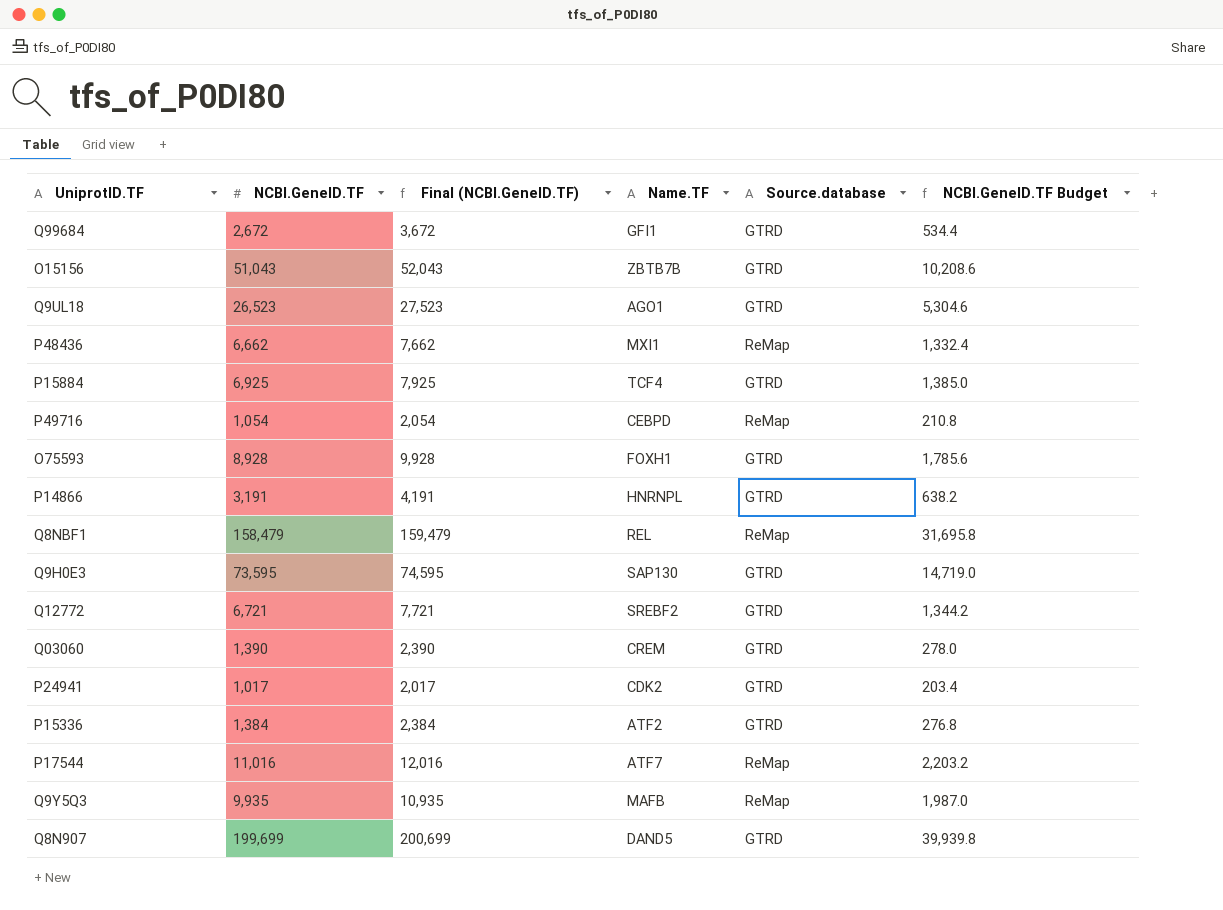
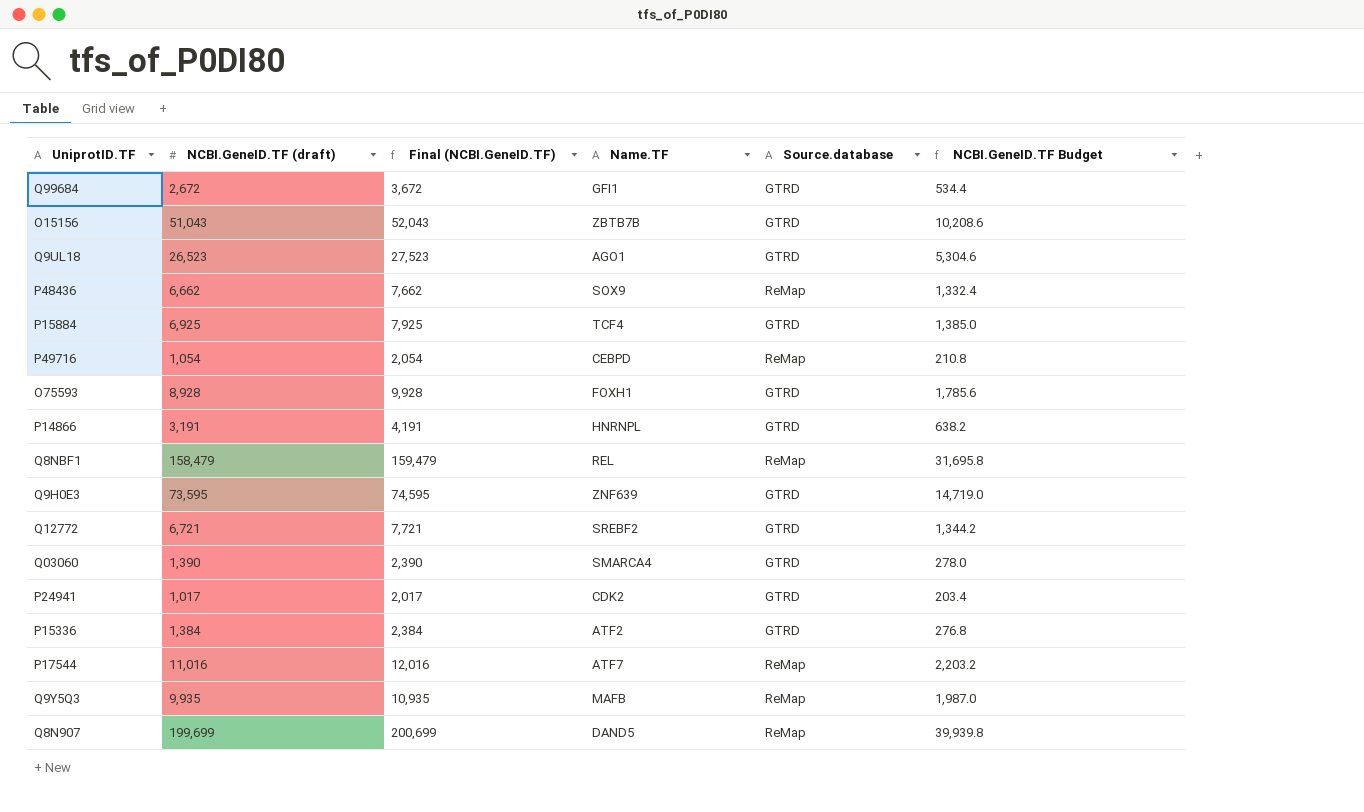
column name: NCBI.GeneID.TF -> NCBI.GeneID.TF (draft)
P48436 | Name.TF: MXI1 -> SOX9
Q9H0E3 | Name.TF: SAP130 -> ZNF639
Q03060 | Name.TF: CREM -> SMARCA4
Q8N907 | Source.database: GTRD -> ReMap

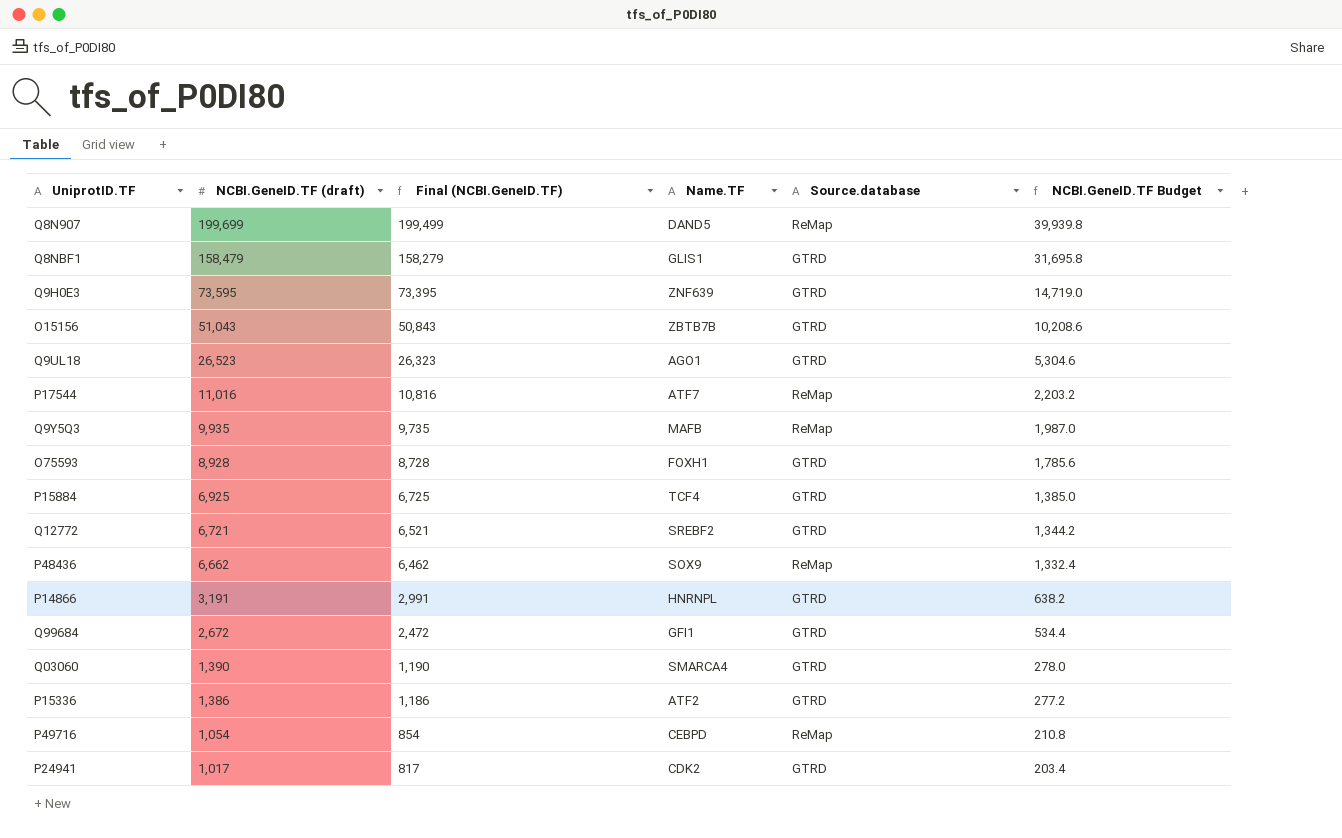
row order: none -> NCBI.GeneID.TF (draft) descending
column Final (NCBI.GeneID.TF) | formula: [NCBI.GeneID.TF (draft)] + 1000 -> [NCBI.GeneID.TF (draft)] - 200
Q8NBF1 | Name.TF: REL -> GLIS1
Q8NBF1 | Source.database: ReMap -> GTRD
P15336 | NCBI.GeneID.TF (draft): 1,384 -> 1,386
P15336 | NCBI.GeneID.TF Budget: 276.8 -> 277.2

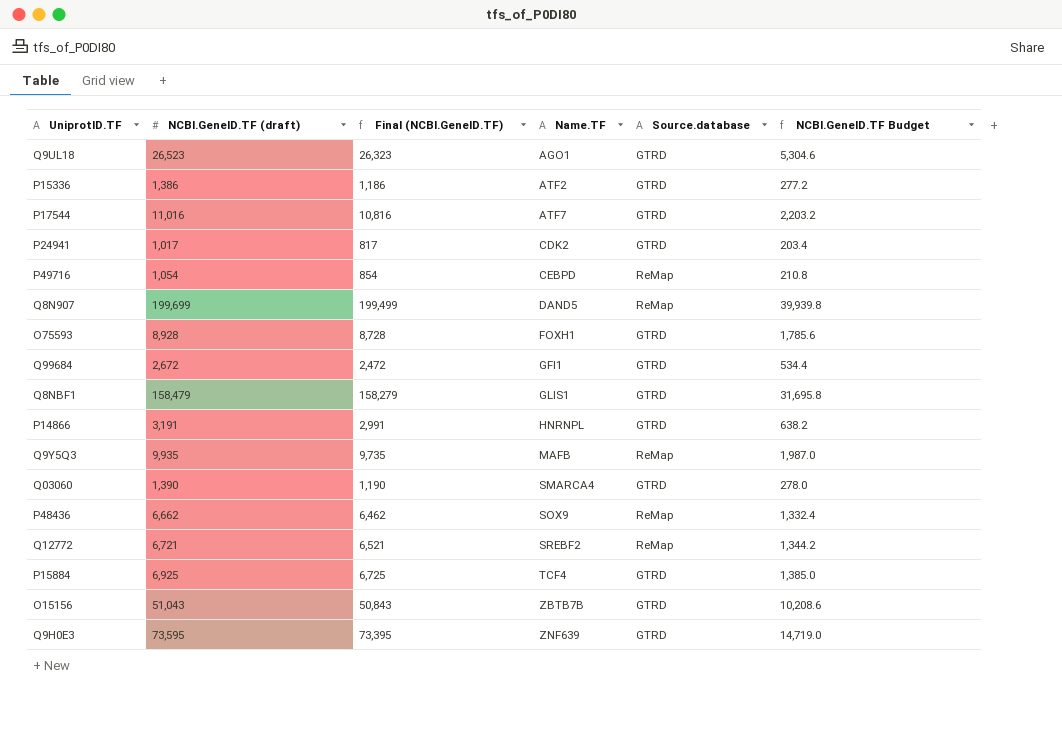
row order: NCBI.GeneID.TF (draft) descending -> Name.TF ascending
P17544 | Source.database: ReMap -> GTRD
Q12772 | Source.database: GTRD -> ReMap

